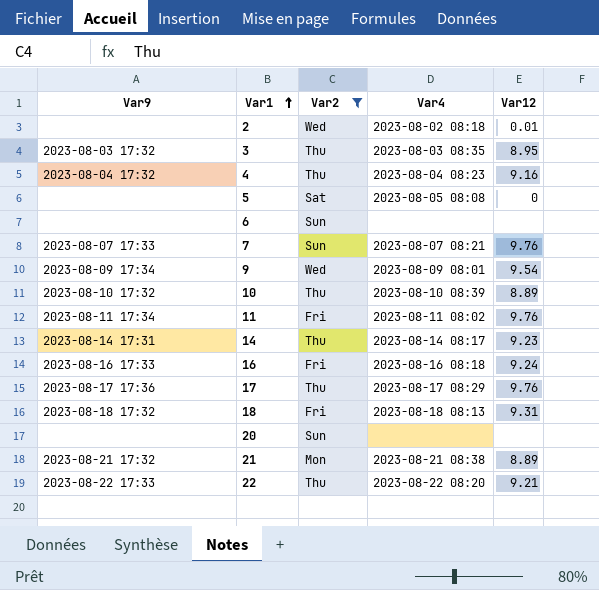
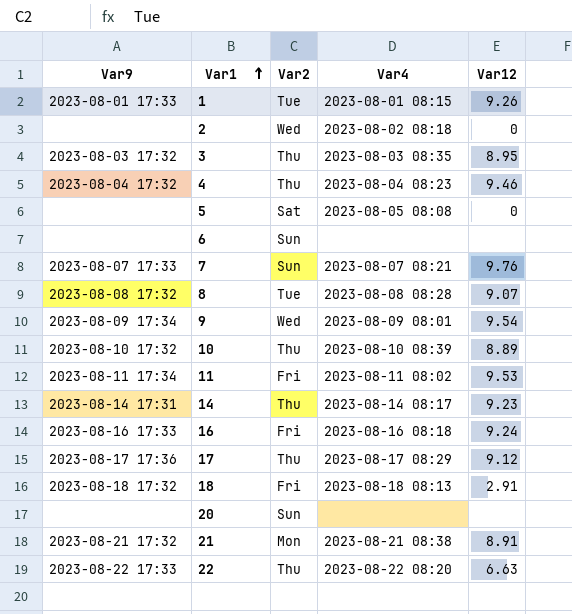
filter: Var2 != Tue -> none
2 | Var12: 0.01 -> 0
4 | Var12: 9.16 -> 9.46
11 | Var12: 9.76 -> 9.53
17 | Var12: 9.76 -> 9.12
18 | Var12: 9.31 -> 2.91
21 | Var12: 8.89 -> 8.91
22 | Var12: 9.21 -> 6.63

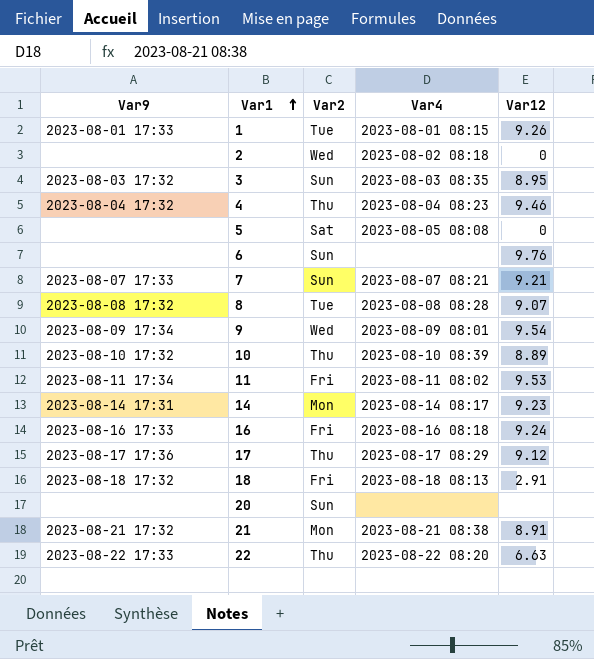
3 | Var2: Thu -> Sun
6 | Var12: none -> 9.76
7 | Var12: 9.76 -> 9.21
14 | Var2: Thu -> Mon

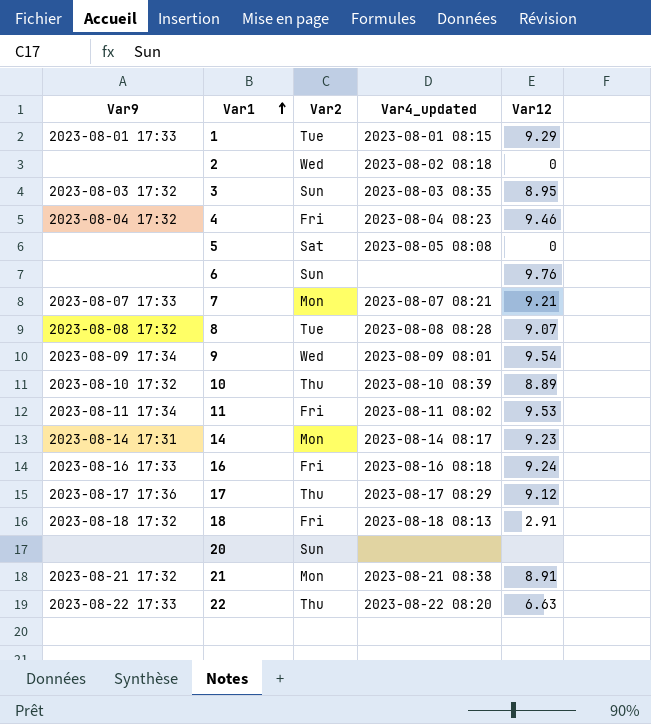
column name: Var4 -> Var4_updated
1 | Var12: 9.26 -> 9.29
4 | Var2: Thu -> Fri
7 | Var2: Sun -> Mon

